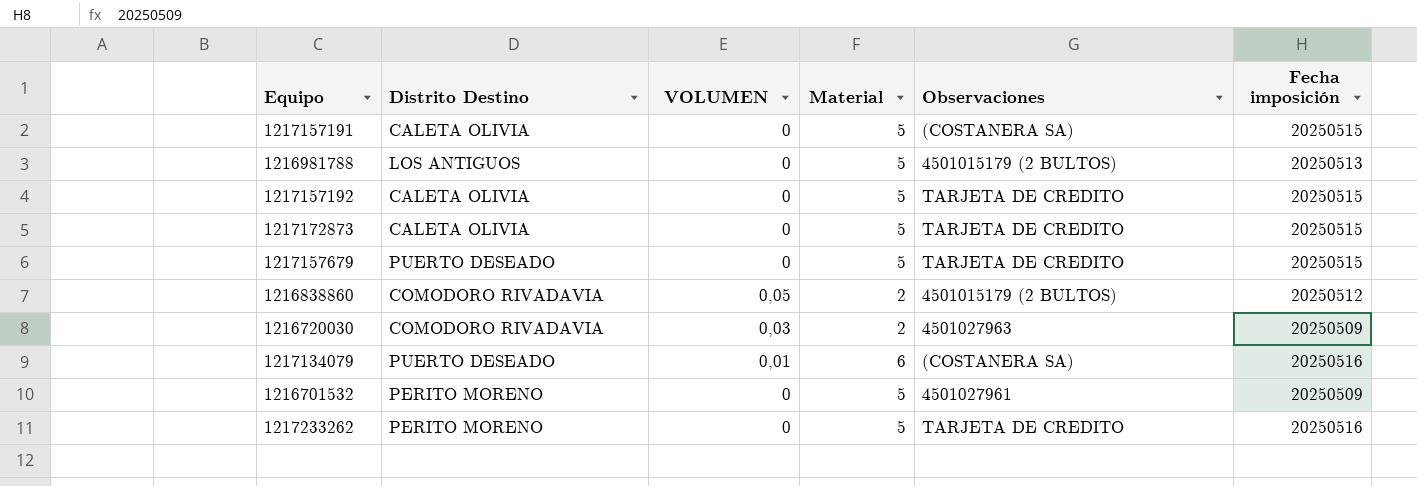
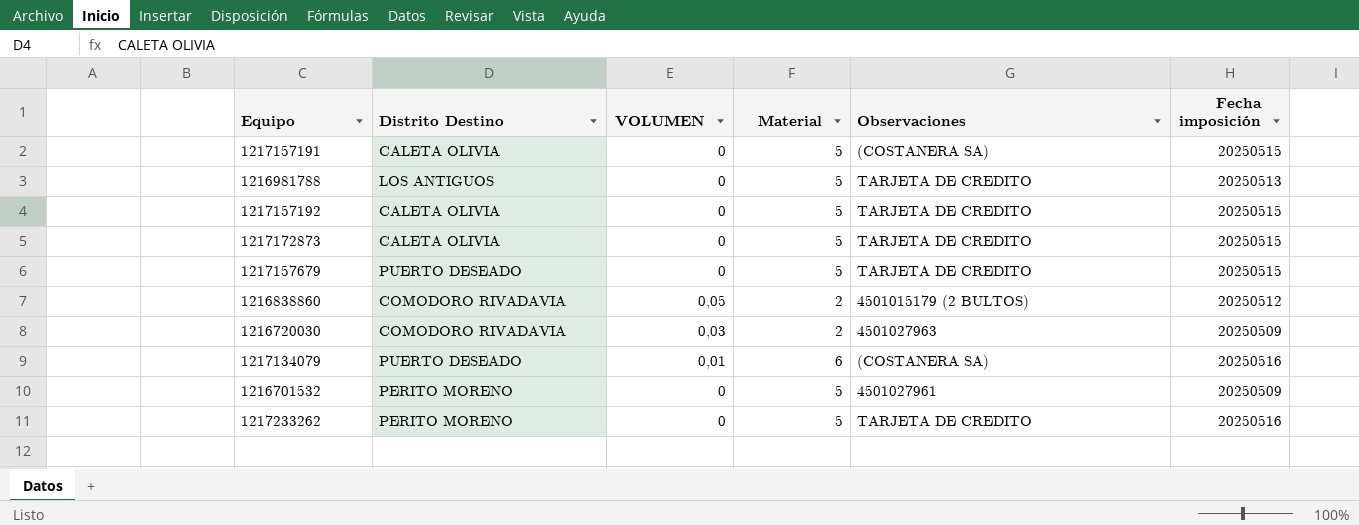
1216981788 | Observaciones: 4501015179 (2 BULTOS) -> TARJETA DE CREDITO

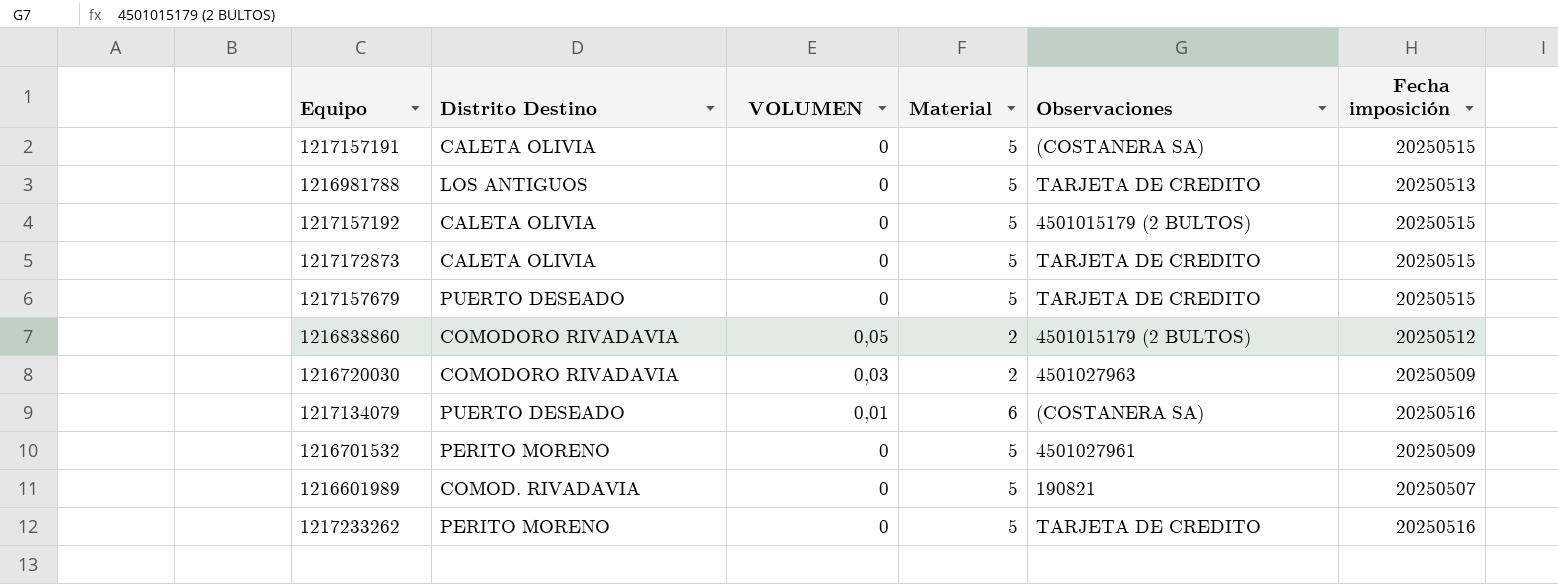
1217157192 | Observaciones: TARJETA DE CREDITO -> 4501015179 (2 BULTOS)
row 1216601989: none -> COMOD. RIVADAVIA | 0 | 5 | 190821 | 20250507

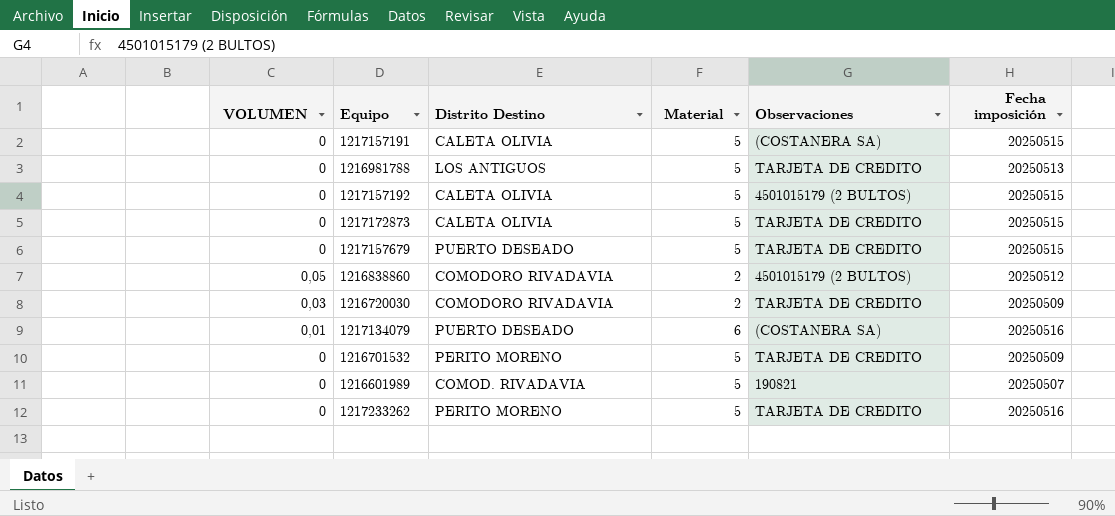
column VOLUMEN | position: 3 -> 1
1216720030 | Observaciones: 4501027963 -> TARJETA DE CREDITO
1216701532 | Observaciones: 4501027961 -> TARJETA DE CREDITO

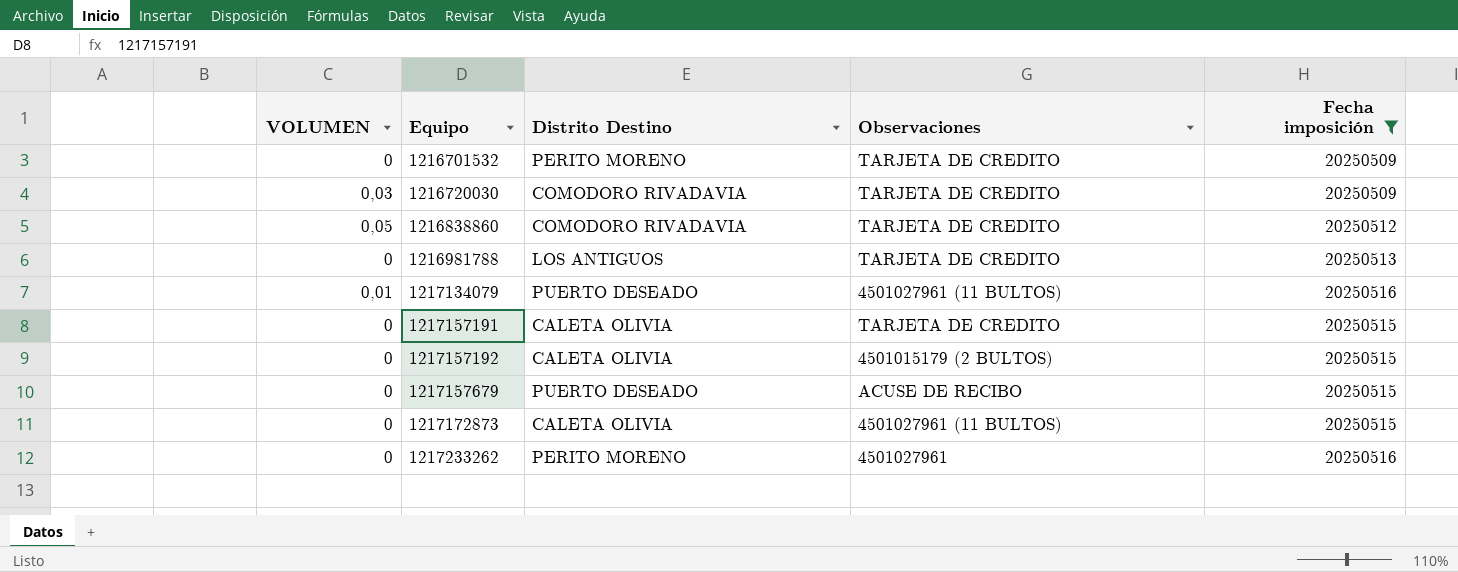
filter: none -> Fecha imposición != 20250507
row order: none -> Equipo ascending
column Material | position: 4 -> none
1216838860 | Observaciones: 4501015179 (2 BULTOS) -> TARJETA DE CREDITO
1217134079 | Observaciones: (COSTANERA SA) -> 4501027961 (11 BULTOS)
1217157191 | Observaciones: (COSTANERA SA) -> TARJETA DE CREDITO
1217157679 | Observaciones: TARJETA DE CREDITO -> ACUSE DE RECIBO
1217172873 | Observaciones: TARJETA DE CREDITO -> 4501027961 (11 BULTOS)
1217233262 | Observaciones: TARJETA DE CREDITO -> 4501027961

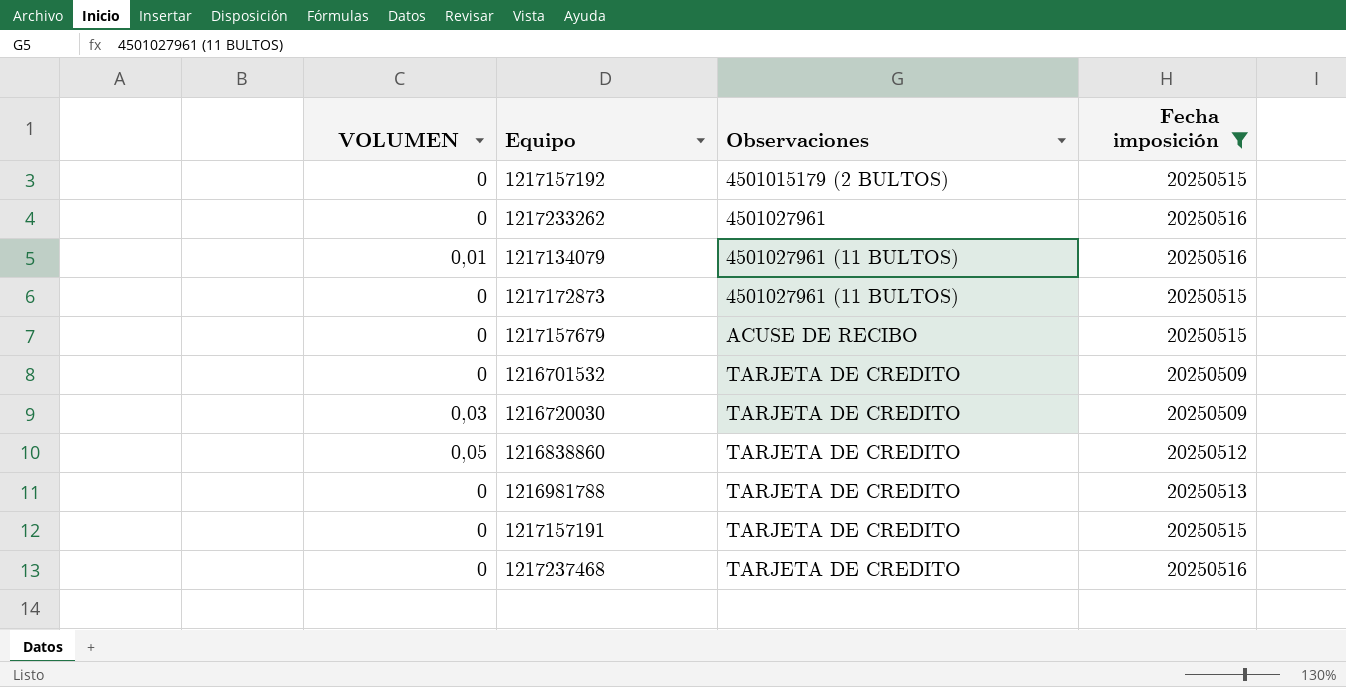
row order: Equipo ascending -> Observaciones ascending
column Distrito Destino | position: 3 -> none
row 1217237468: none -> 0 | TARJETA DE CREDITO | 20250516

